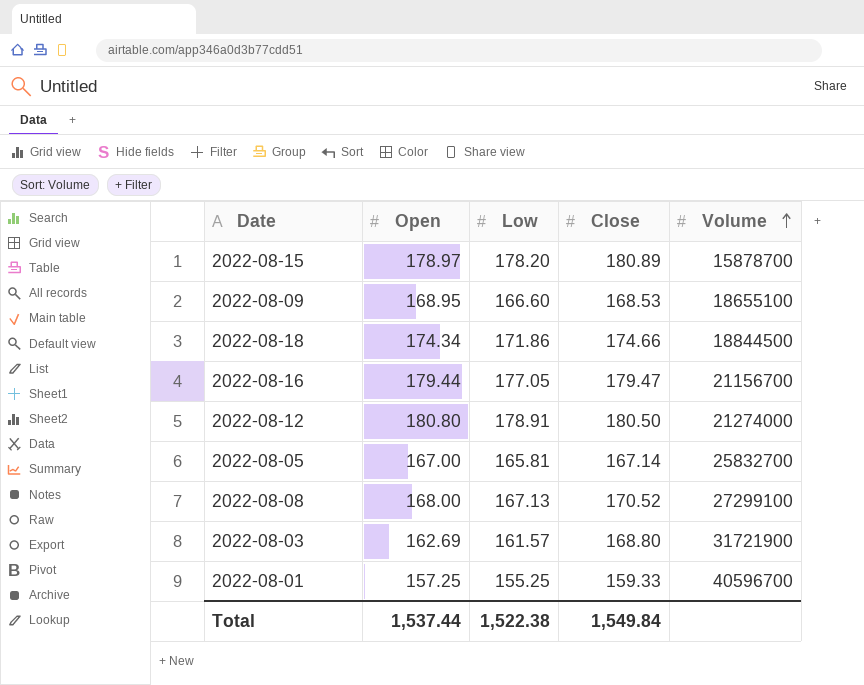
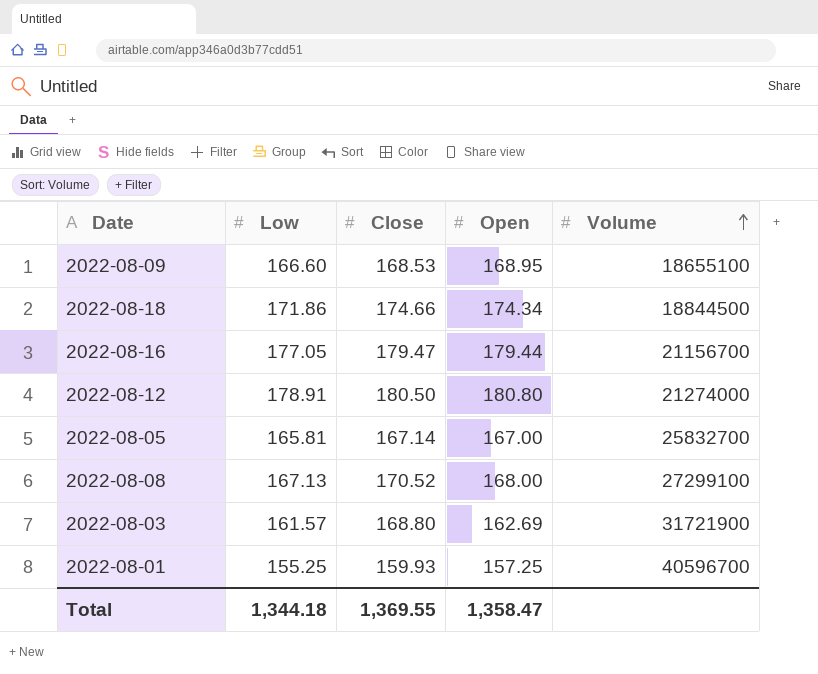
column Open | position: 2 -> 4
row 2022-08-15: 178.97 | 178.20 | 180.89 | 15878700 -> none
2022-08-01 | Close: 159.33 -> 159.93
Total | Low: 1,522.38 -> 1,344.18
Total | Close: 1,549.84 -> 1,369.55
Total | Open: 1,537.44 -> 1,358.47

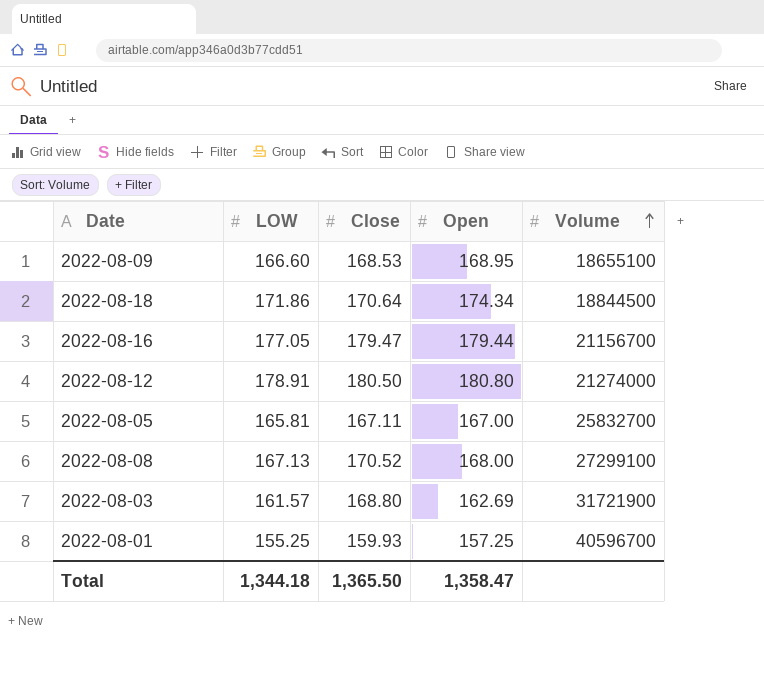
column name: Low -> LOW
2022-08-18 | Close: 174.66 -> 170.64
2022-08-05 | Close: 167.14 -> 167.11
Total | Close: 1,369.55 -> 1,365.50

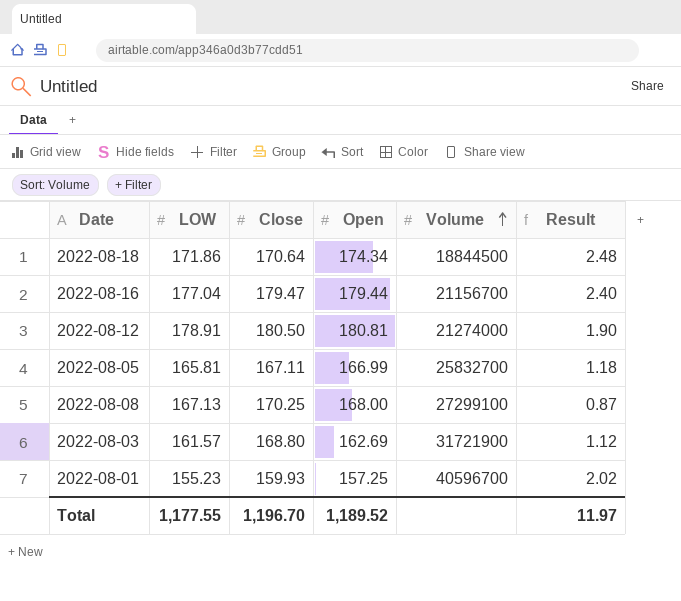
column Result | formula: none -> [Open] - [LOW]
row 2022-08-09: 166.60 | 168.53 | 168.95 | 18655100 -> none
2022-08-16 | LOW: 177.05 -> 177.04
2022-08-12 | Open: 180.80 -> 180.81
2022-08-05 | Open: 167.00 -> 166.99
2022-08-08 | Close: 170.52 -> 170.25
2022-08-01 | LOW: 155.25 -> 155.23
Total | LOW: 1,344.18 -> 1,177.55
Total | Close: 1,365.50 -> 1,196.70
Total | Open: 1,358.47 -> 1,189.52

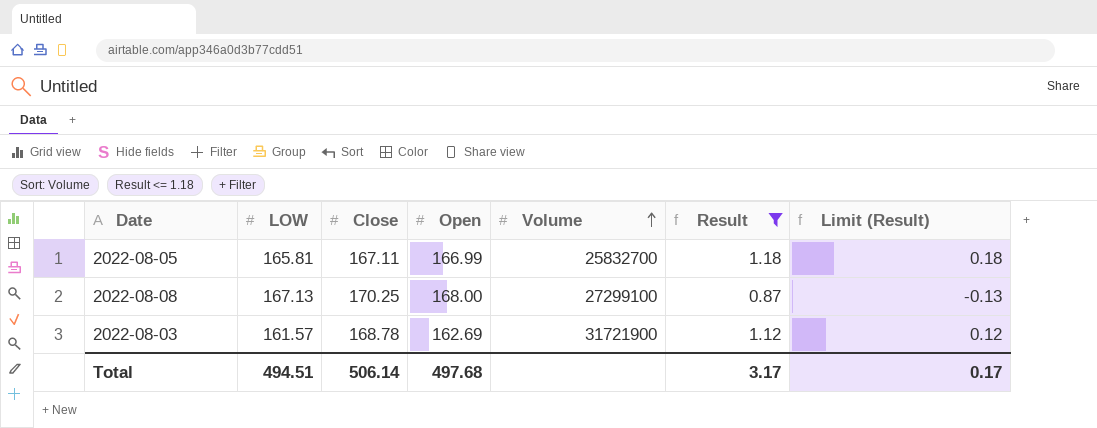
filter: none -> Result <= 1.18
column Limit (Result) | formula: none -> [Result] - 1
2022-08-03 | Close: 168.80 -> 168.78
Total | LOW: 1,177.55 -> 494.51
Total | Close: 1,196.70 -> 506.14
Total | Open: 1,189.52 -> 497.68
Total | Result: 11.97 -> 3.17

